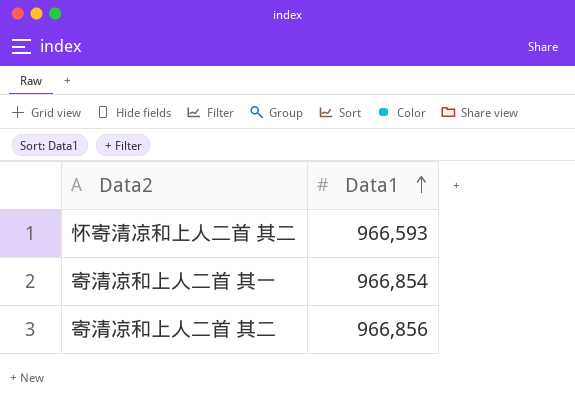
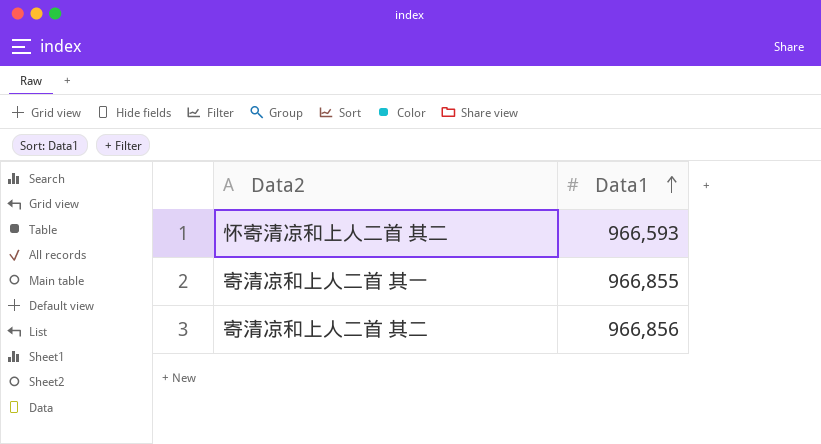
寄清凉和上人二首 其一 | Data1: 966,854 -> 966,855

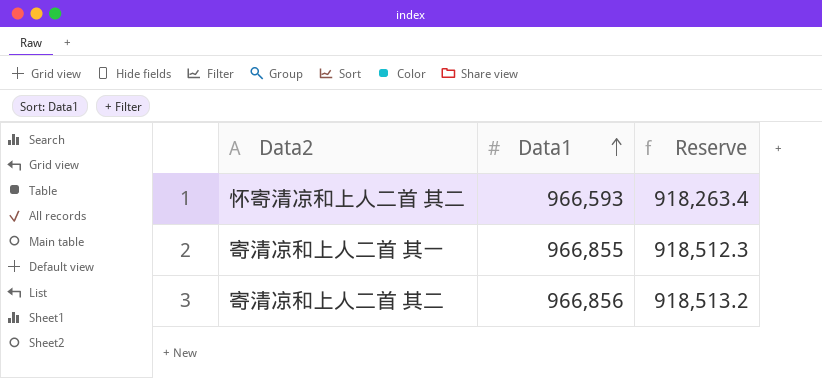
column Reserve | formula: none -> [Data1] * 0.95

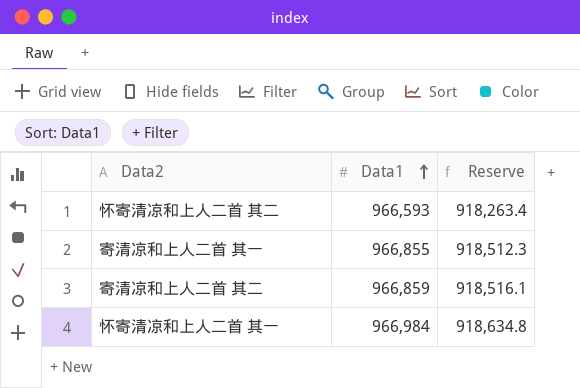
寄清凉和上人二首 其二 | Data1: 966,856 -> 966,859
寄清凉和上人二首 其二 | Reserve: 918,513.2 -> 918,516.1
row 怀寄清凉和上人二首 其一: none -> 966,984 | 918,634.8

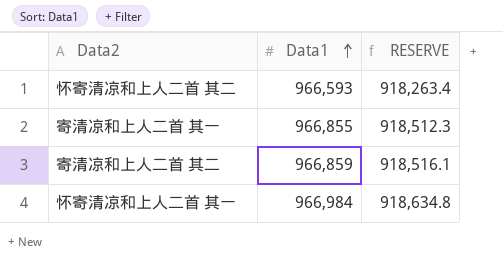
column name: Reserve -> RESERVE

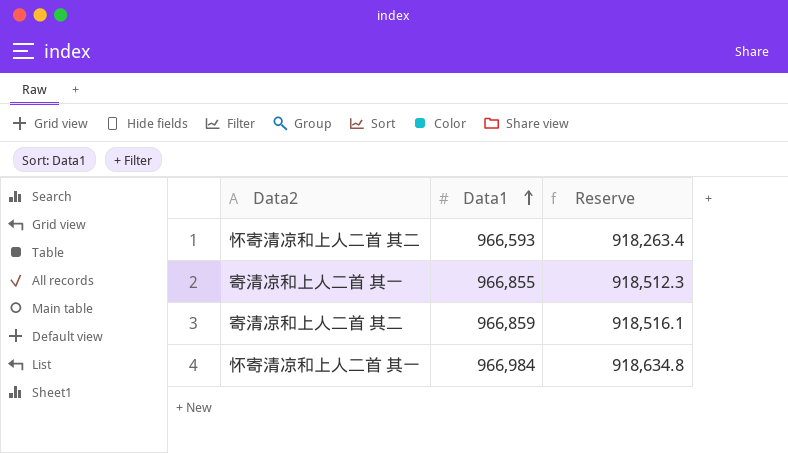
column name: RESERVE -> Reserve

